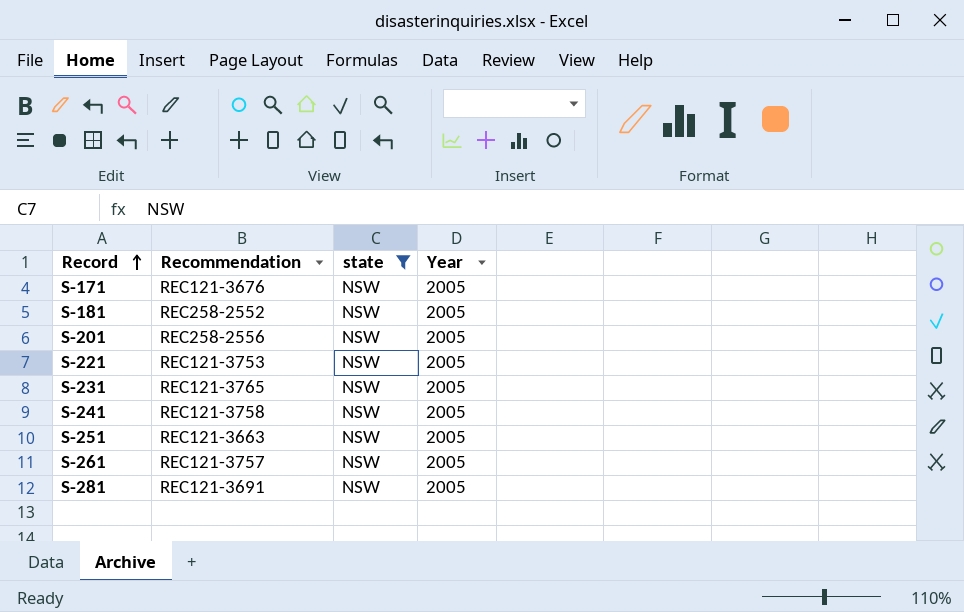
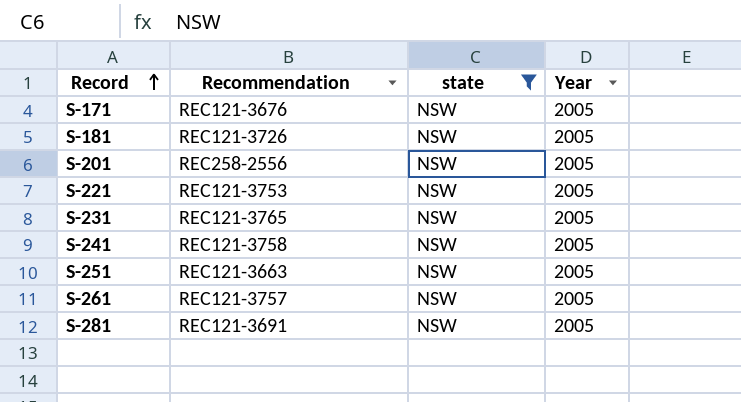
S-181 | Recommendation: REC258-2552 -> REC121-3726

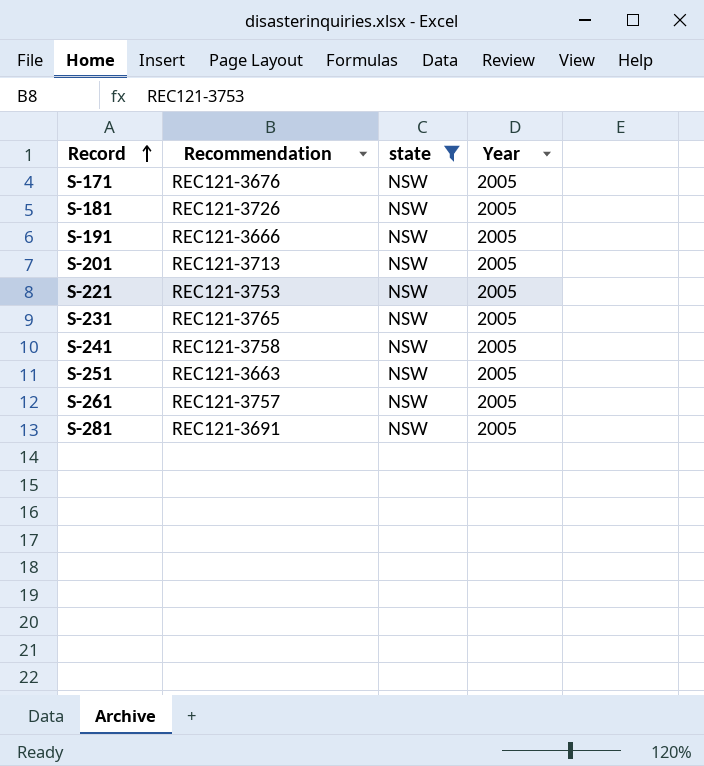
row S-191: none -> REC121-3666 | NSW | 2005
S-201 | Recommendation: REC258-2556 -> REC121-3713

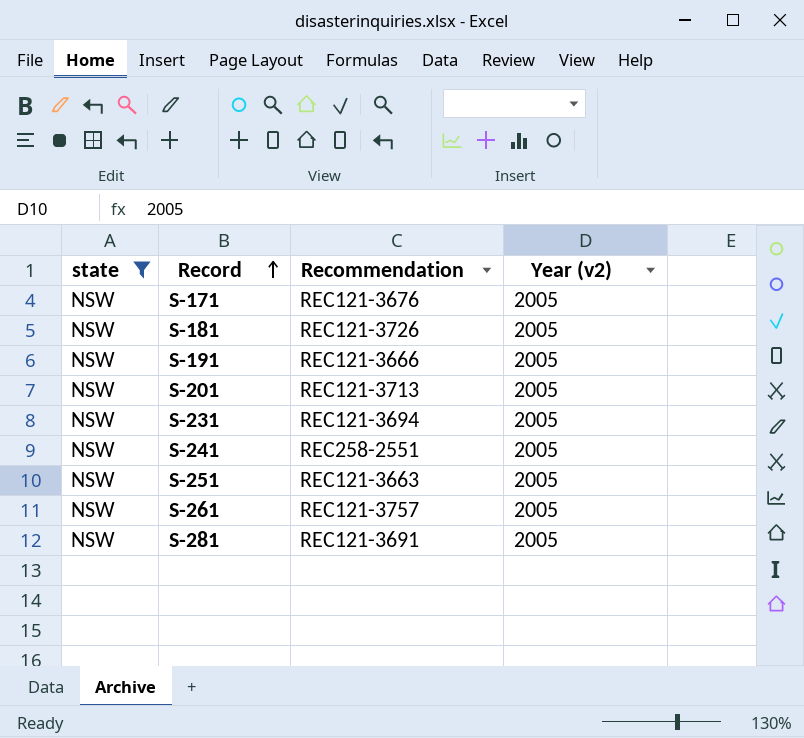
column state | position: 3 -> 1
column name: Year -> Year (v2)
row S-221: REC121-3753 | NSW | 2005 -> none
S-231 | Recommendation: REC121-3765 -> REC121-3694
S-241 | Recommendation: REC121-3758 -> REC258-2551

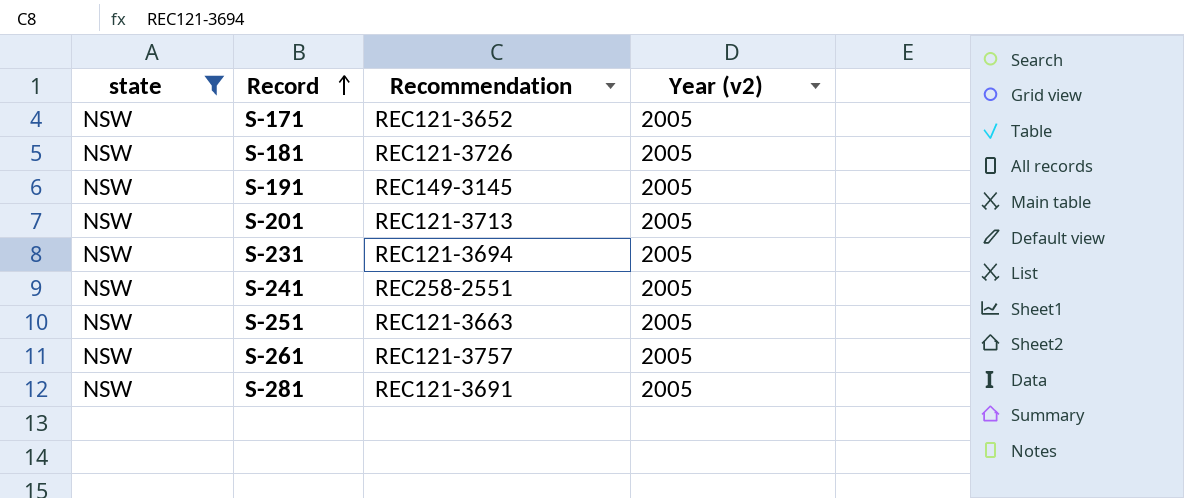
S-171 | Recommendation: REC121-3676 -> REC121-3652
S-191 | Recommendation: REC121-3666 -> REC149-3145

